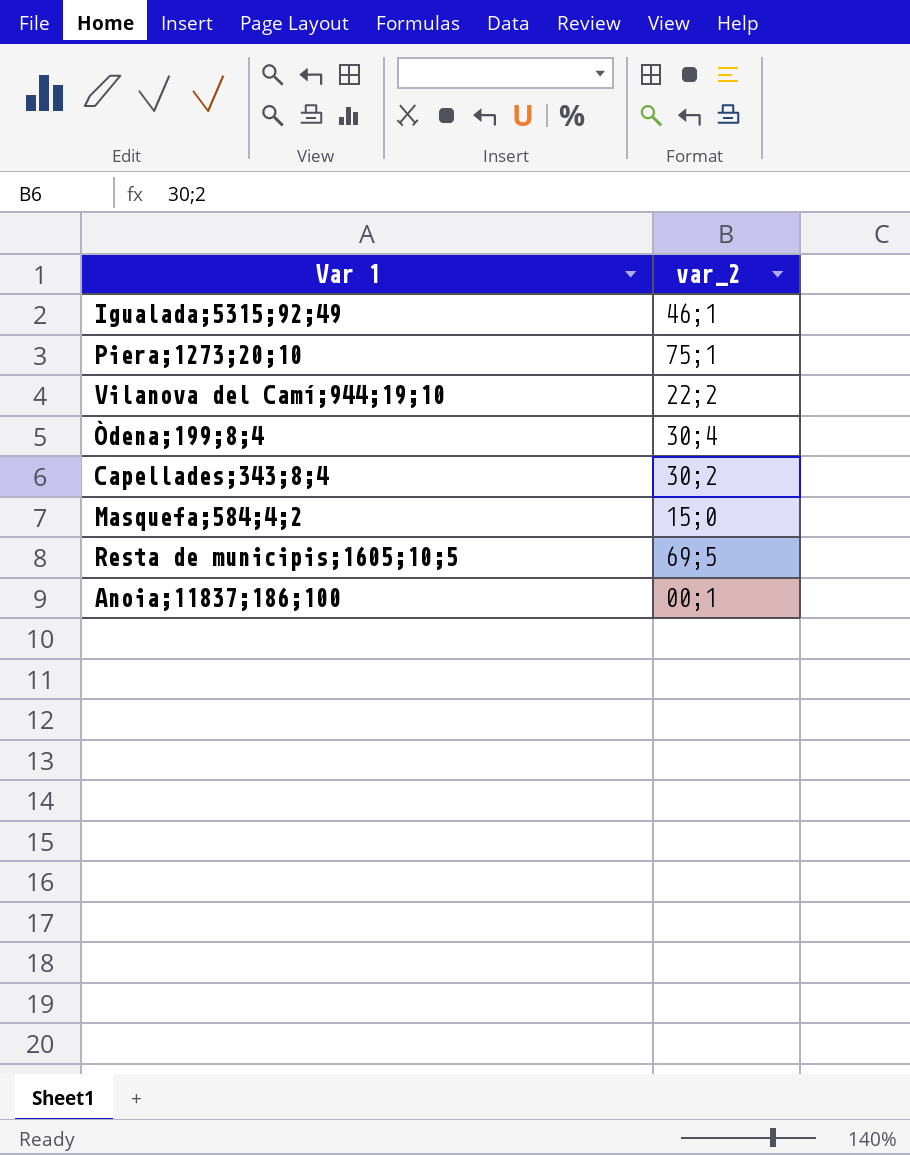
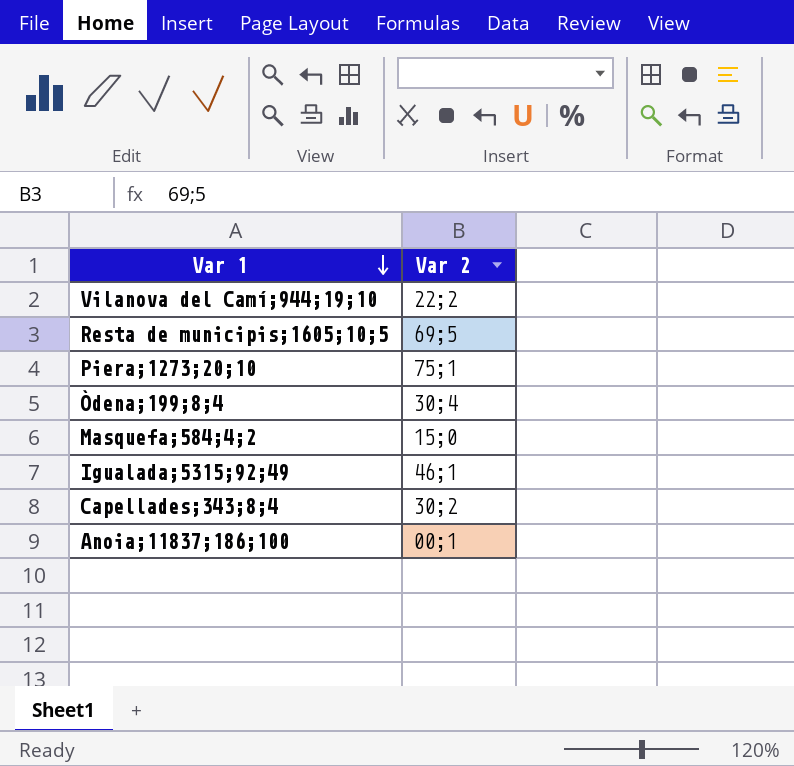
row order: none -> Var 1 descending
column name: var_2 -> Var 2

